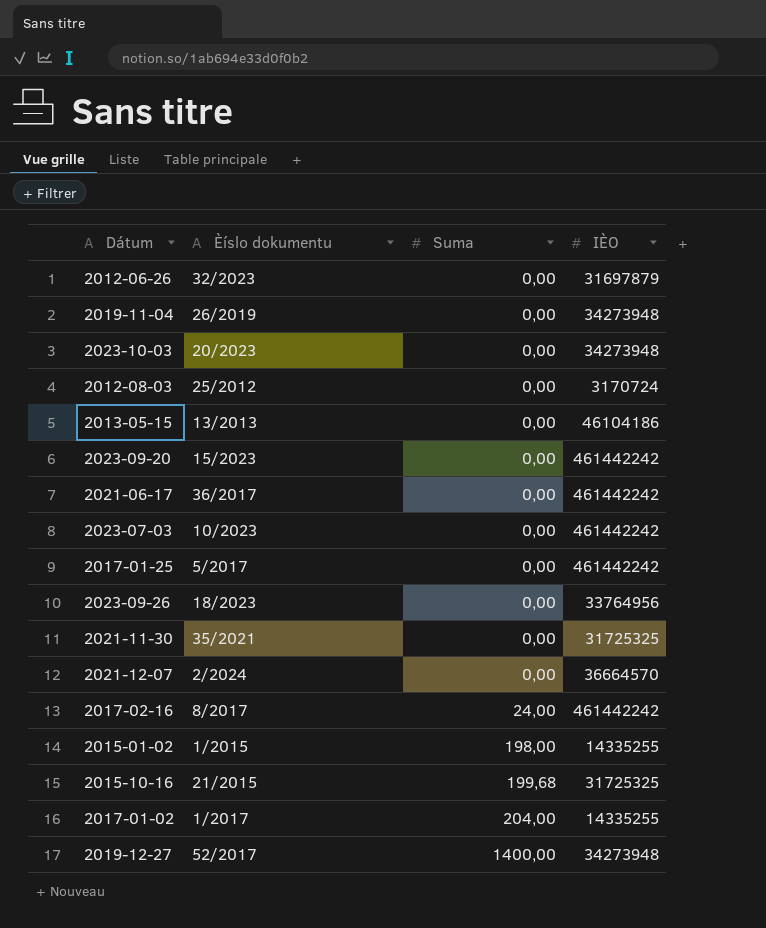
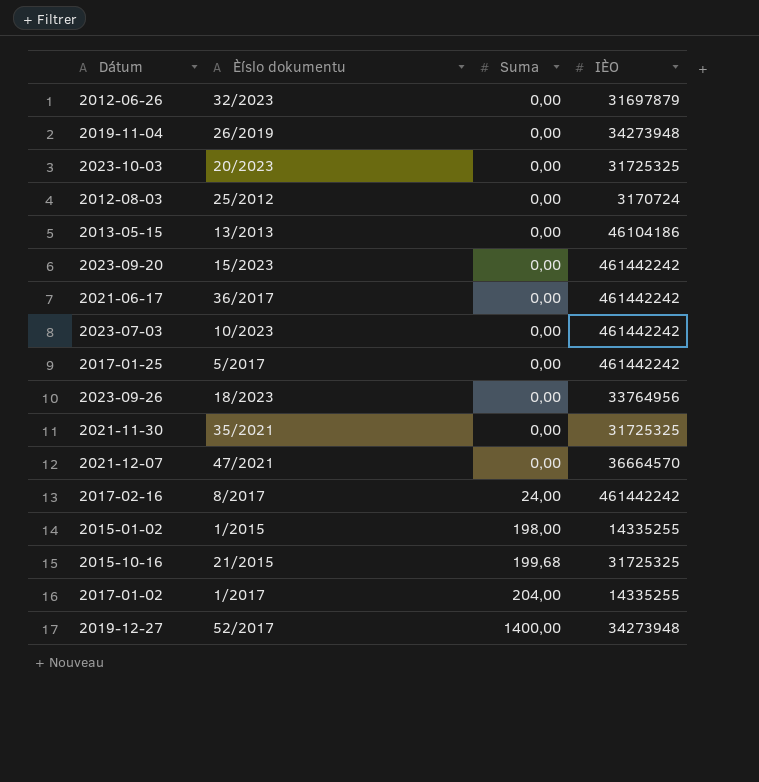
2023-10-03 | IÈO: 34273948 -> 31725325
2021-12-07 | Èíslo dokumentu: 2/2024 -> 47/2021

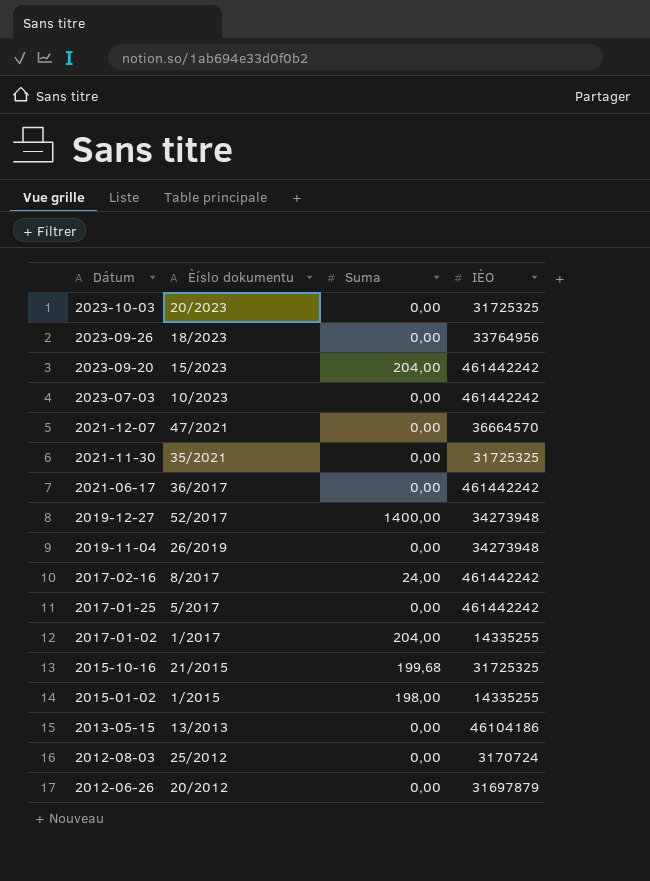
row order: Suma ascending -> Dátum descending
2023-09-20 | Suma: 0,00 -> 204,00
2012-06-26 | Èíslo dokumentu: 32/2023 -> 20/2012

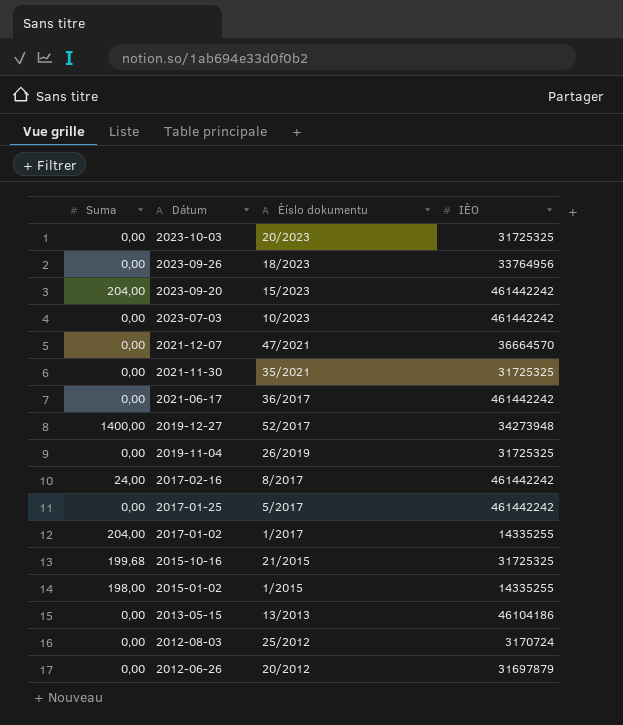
column Suma | position: 3 -> 1
2019-11-04 | IÈO: 34273948 -> 31725325

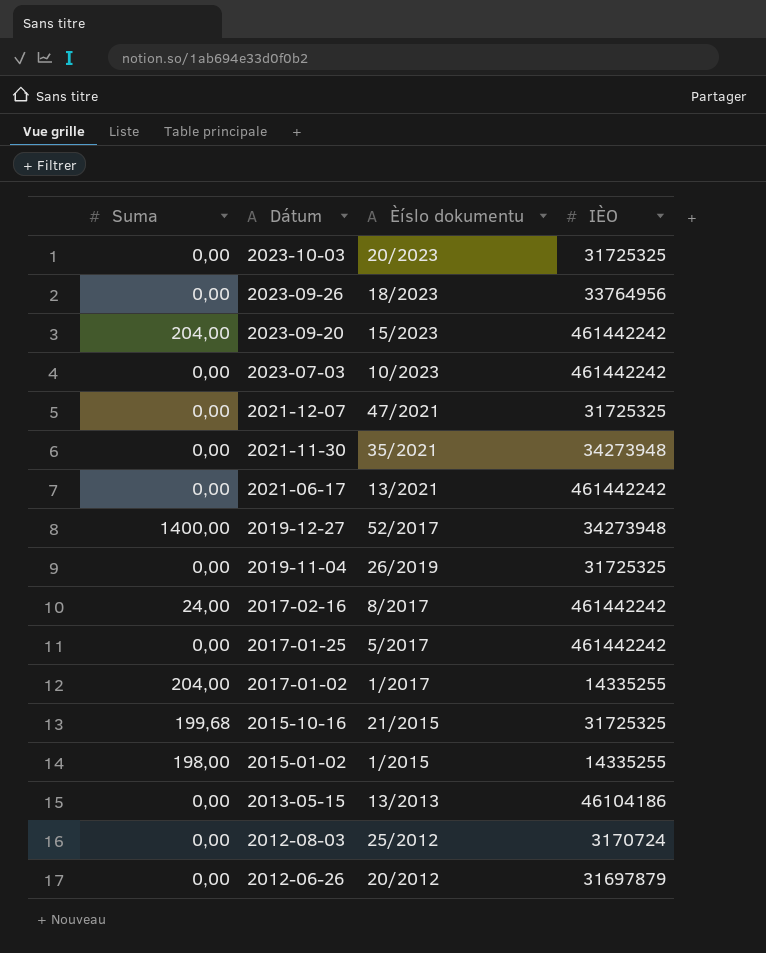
2021-12-07 | IÈO: 36664570 -> 31725325
2021-11-30 | IÈO: 31725325 -> 34273948
2021-06-17 | Èíslo dokumentu: 36/2017 -> 13/2021

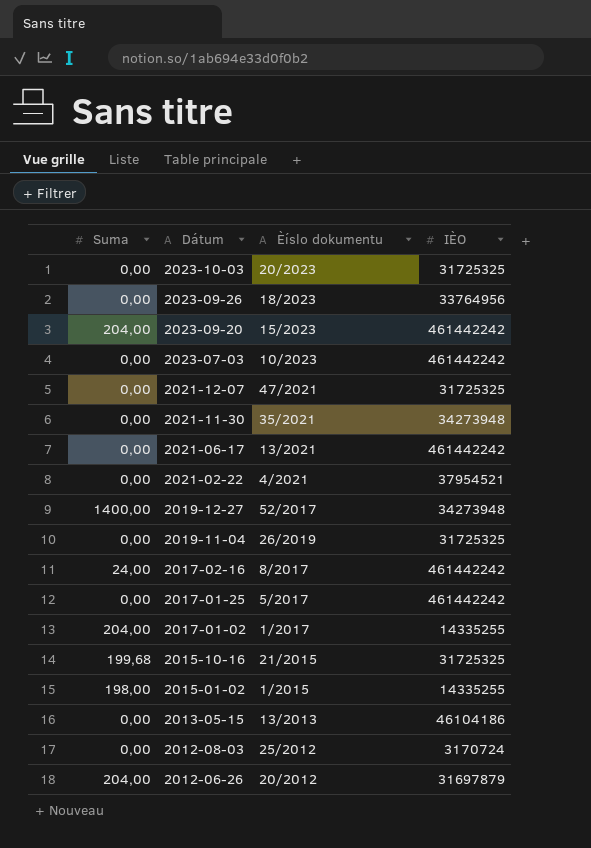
row 2021-02-22: none -> 0,00 | 4/2021 | 37954521
2012-06-26 | Suma: 0,00 -> 204,00

